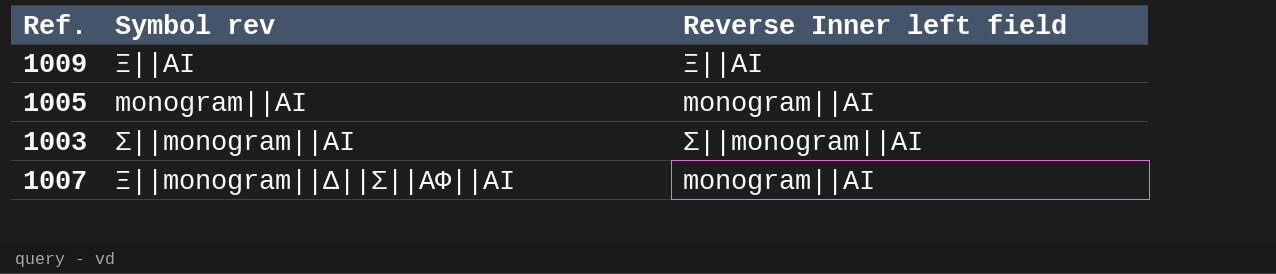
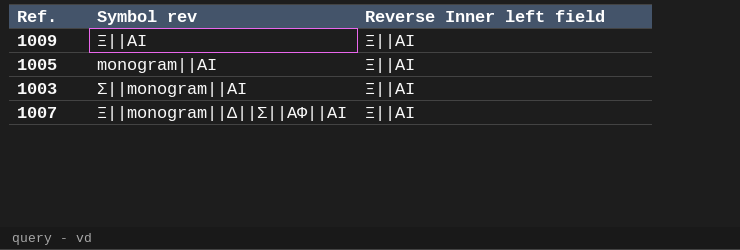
1005 | Reverse Inner left field: monogram||ΑΙ -> Ξ||ΑΙ
1003 | Reverse Inner left field: Σ||monogram||ΑΙ -> Ξ||ΑΙ
1007 | Reverse Inner left field: monogram||ΑΙ -> Ξ||ΑΙ

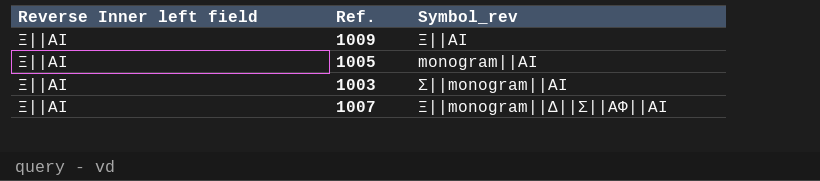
column Reverse Inner left field | position: 3 -> 1
column name: Symbol rev -> Symbol_rev

